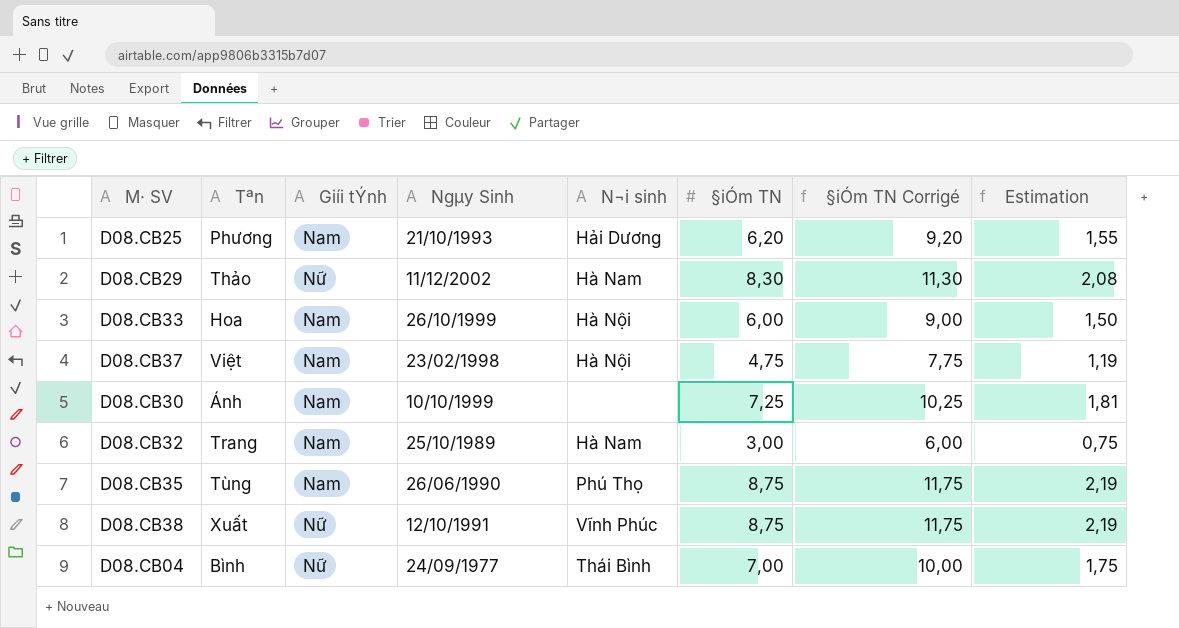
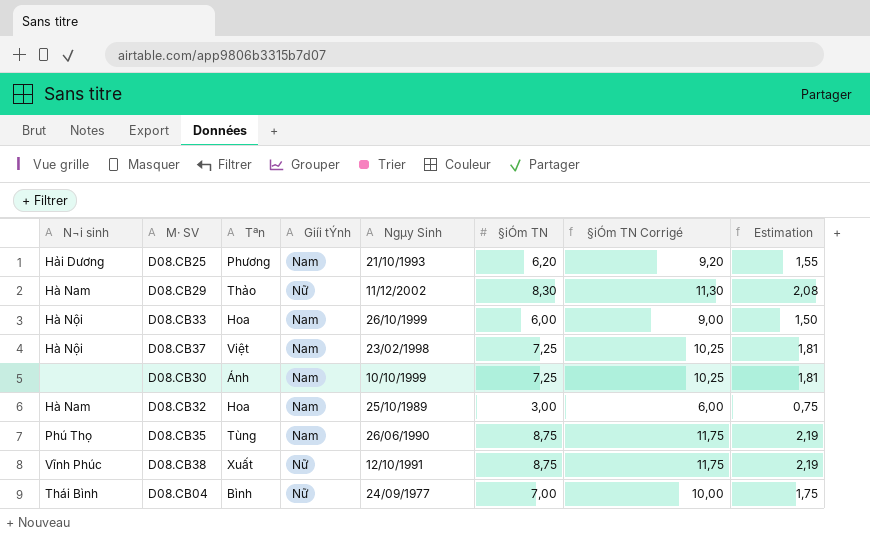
column N¬i sinh | position: 5 -> 1
D08.CB37 | §iÓm TN: 4,75 -> 7,25
D08.CB37 | §iÓm TN Corrigé: 7,75 -> 10,25
D08.CB37 | Estimation: 1,19 -> 1,81
D08.CB32 | Tªn: Trang -> Hoa

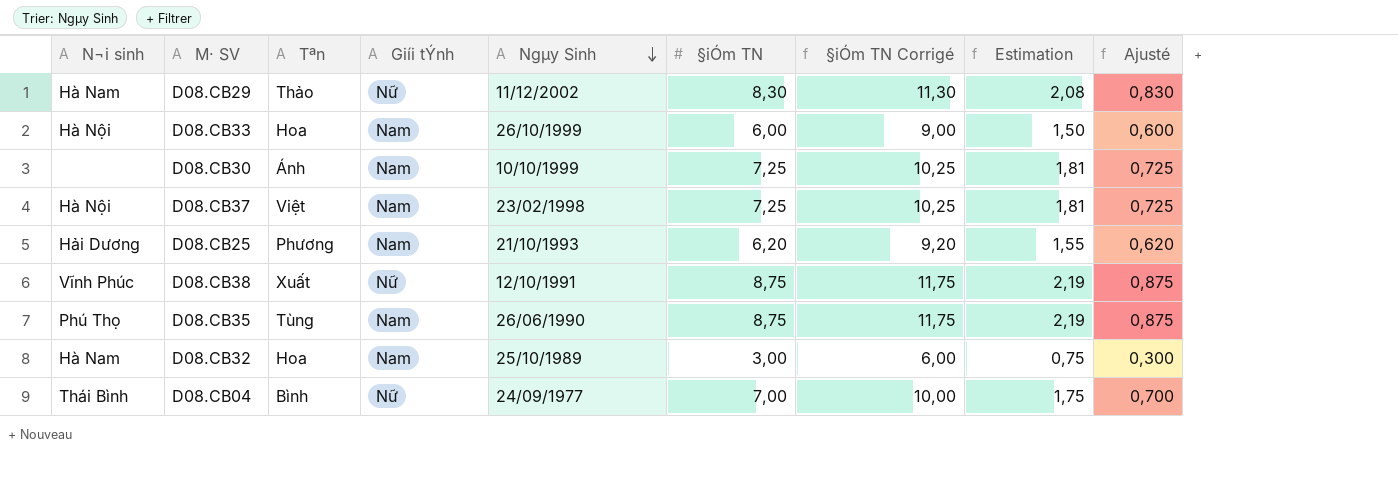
row order: none -> Ngµy Sinh descending
column Ajusté | formula: none -> [§iÓm TN] * 0,1

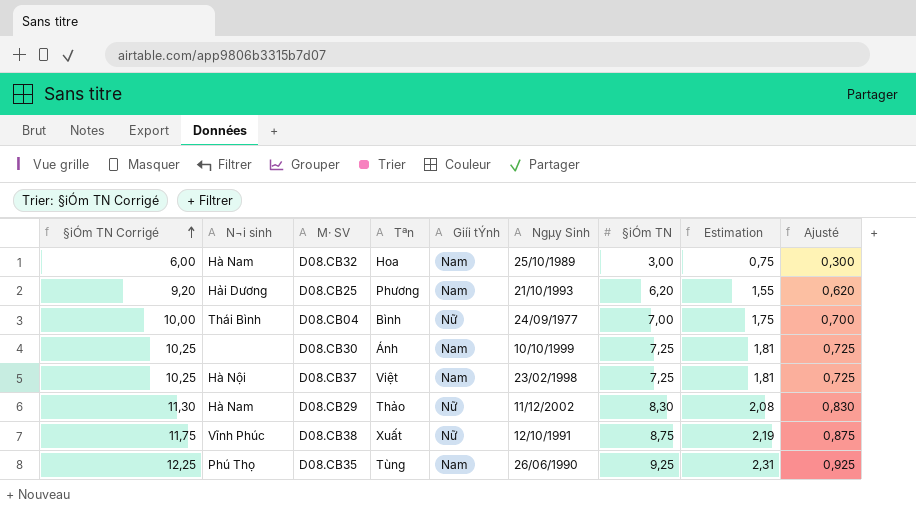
row order: Ngµy Sinh descending -> §iÓm TN Corrigé ascending
column §iÓm TN Corrigé | position: 7 -> 1
row D08.CB33: Hà Nội | Hoa | Nam | 26/10/1999 | 6,00 | 9,00 | 1,50 | 0,600 -> none
D08.CB35 | §iÓm TN Corrigé: 11,75 -> 12,25
D08.CB35 | §iÓm TN: 8,75 -> 9,25
D08.CB35 | Estimation: 2,19 -> 2,31
D08.CB35 | Ajusté: 0,875 -> 0,925

